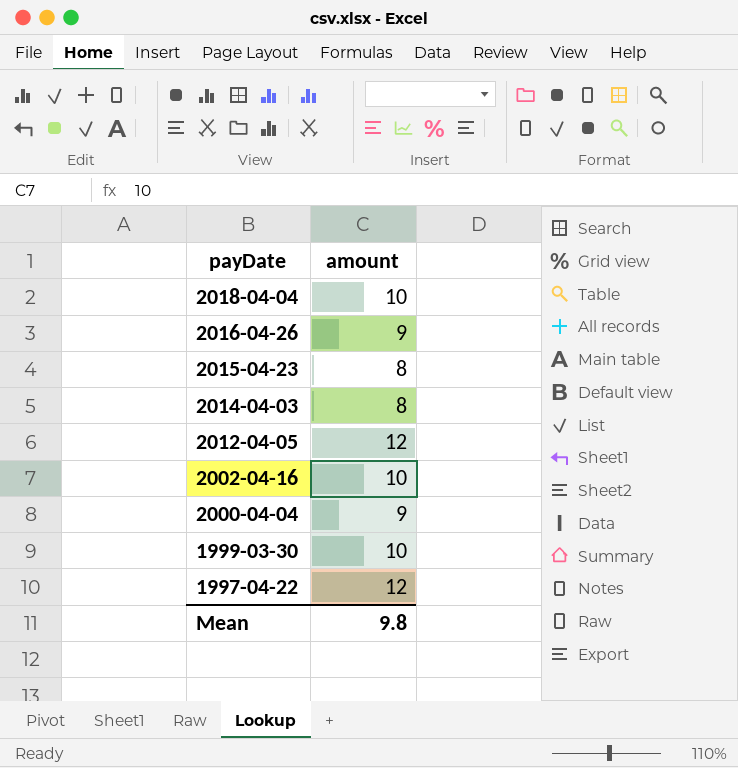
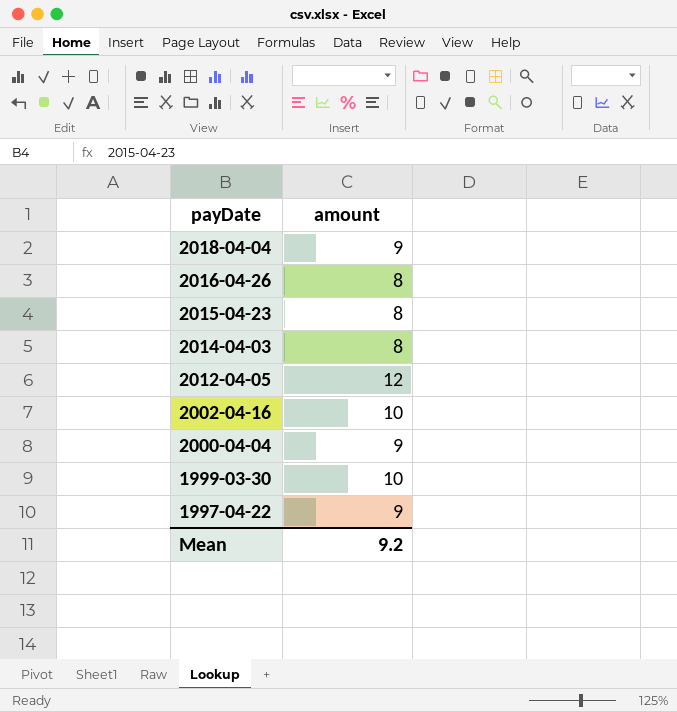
2018-04-04 | amount: 10 -> 9
2016-04-26 | amount: 9 -> 8
1997-04-22 | amount: 12 -> 9
Mean | amount: 9.8 -> 9.2

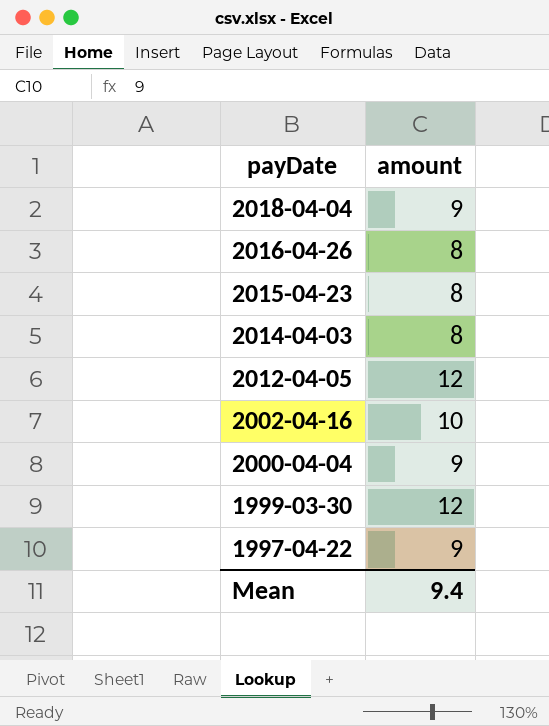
1999-03-30 | amount: 10 -> 12
Mean | amount: 9.2 -> 9.4

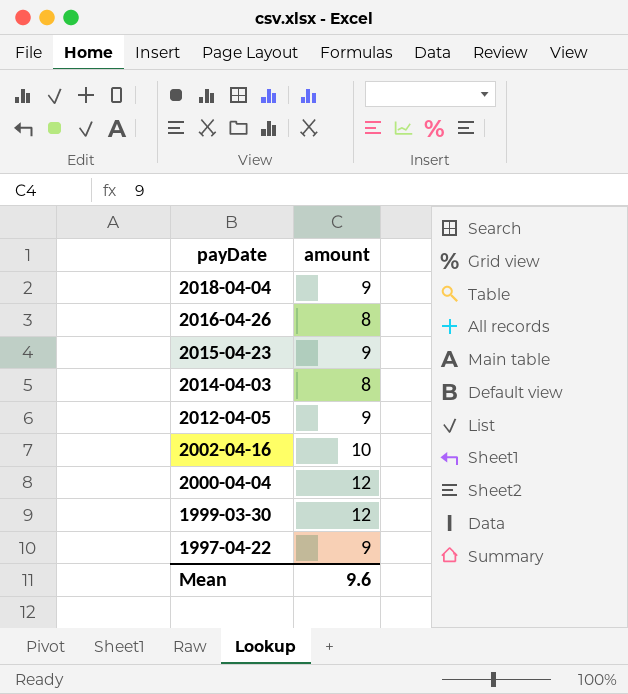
2015-04-23 | amount: 8 -> 9
2012-04-05 | amount: 12 -> 9
2000-04-04 | amount: 9 -> 12
Mean | amount: 9.4 -> 9.6

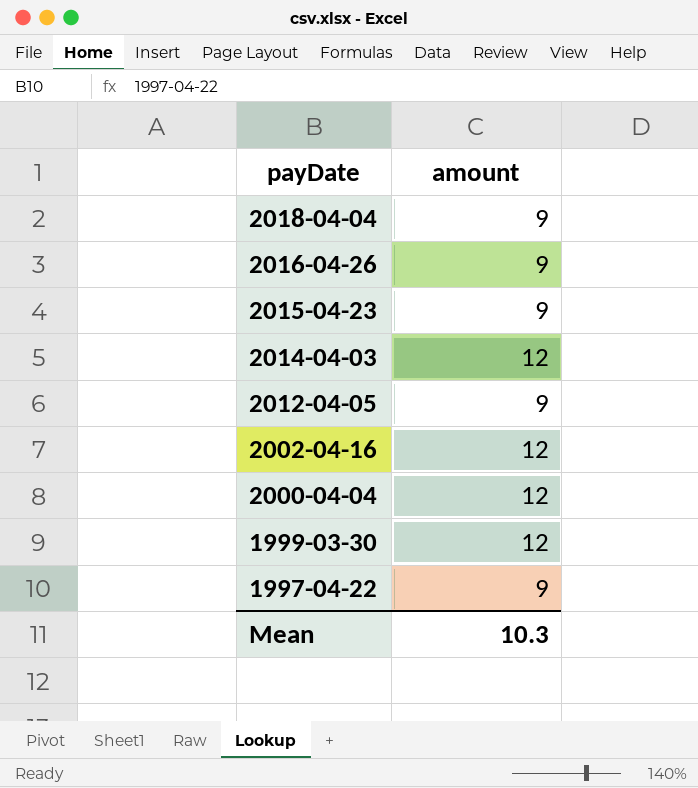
2016-04-26 | amount: 8 -> 9
2014-04-03 | amount: 8 -> 12
2002-04-16 | amount: 10 -> 12
Mean | amount: 9.6 -> 10.3

